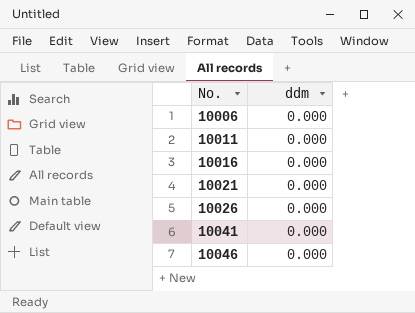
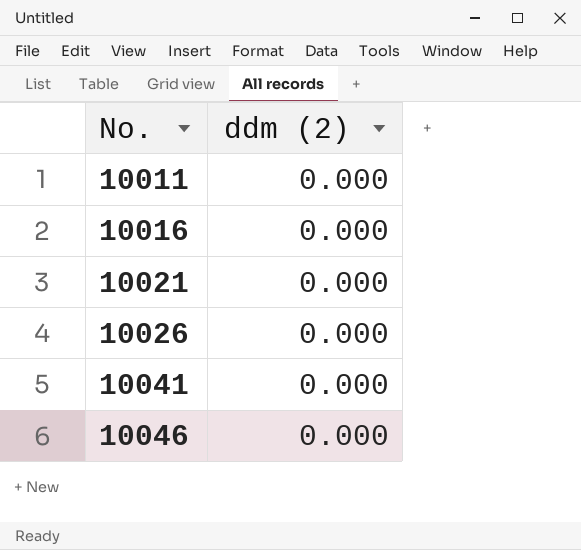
column name: ddm -> ddm (2)
row 10006: 0.000 -> none

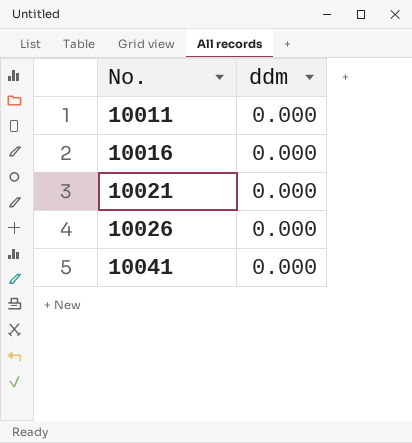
column name: ddm (2) -> ddm
row 10046: 0.000 -> none

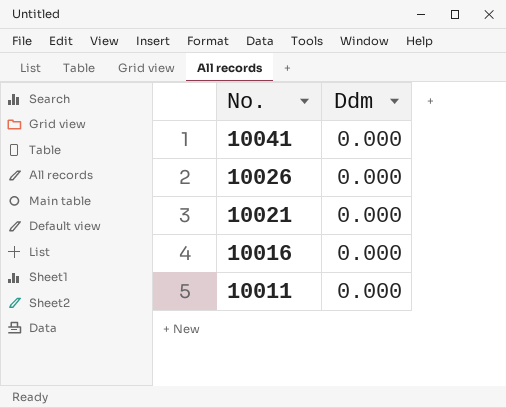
row order: No. ascending -> No. descending
column name: ddm -> Ddm

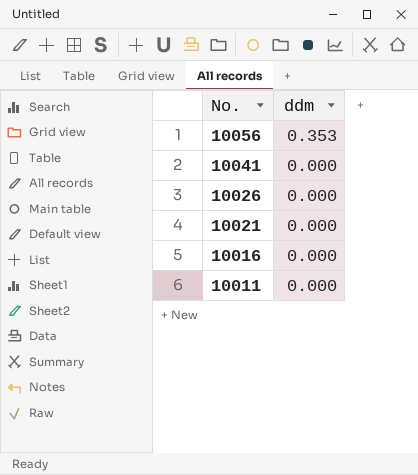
column name: Ddm -> ddm
row 10056: none -> 0.353

